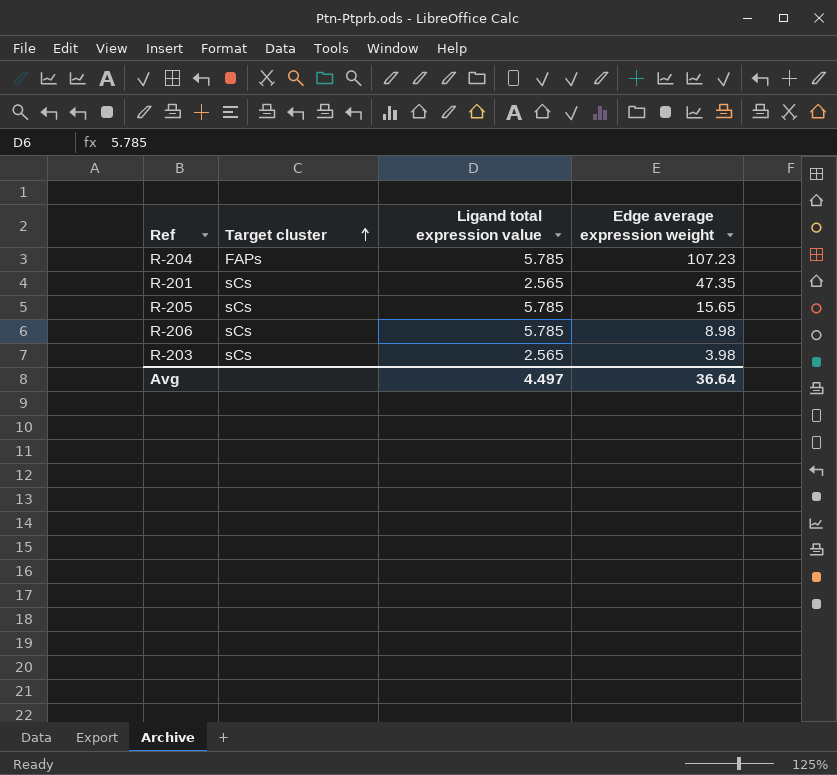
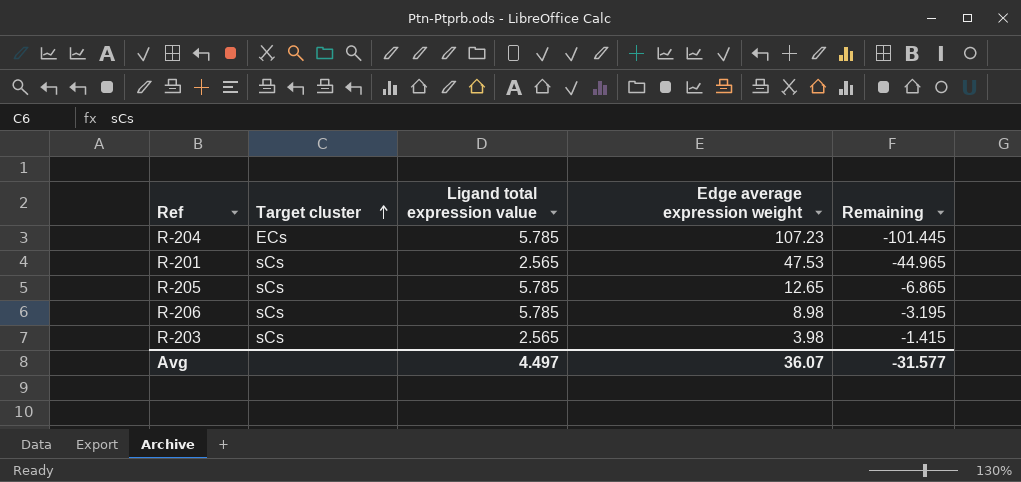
column Remaining | formula: none -> [Ligand total expression value] - [Edge average expression weight]
R-204 | Target cluster: FAPs -> ECs
R-201 | Edge average expression weight: 47.35 -> 47.53
R-205 | Edge average expression weight: 15.65 -> 12.65
Avg | Edge average expression weight: 36.64 -> 36.07

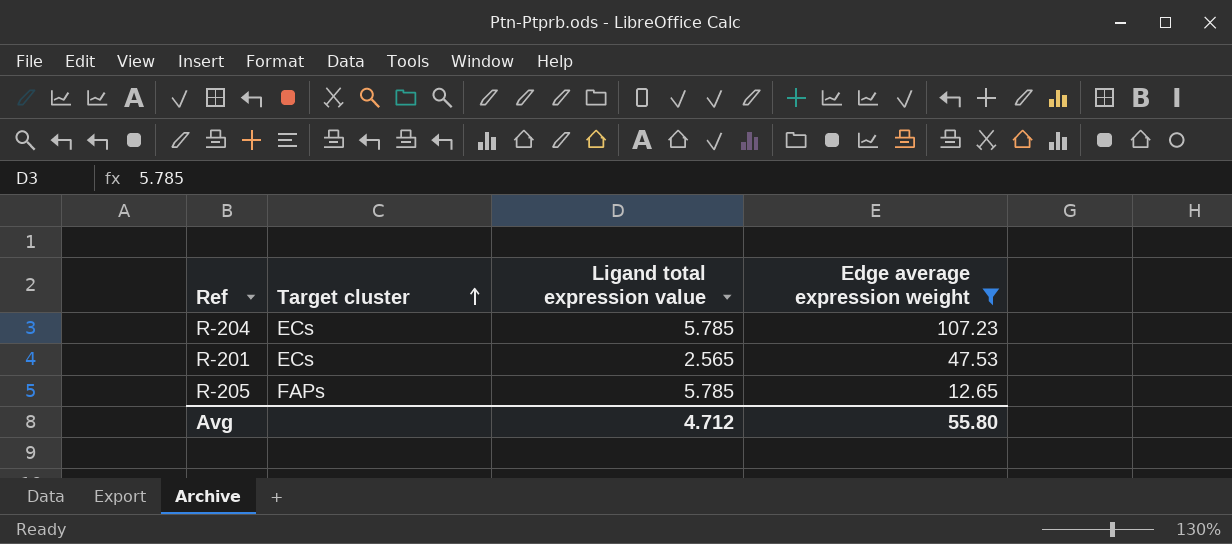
filter: none -> Edge average expression weight >= 12.65
column Remaining | formula: [Ligand total expression value] - [Edge average expression weight] -> none
R-201 | Target cluster: sCs -> ECs
R-205 | Target cluster: sCs -> FAPs
Avg | Ligand total expression value: 4.497 -> 4.712
Avg | Edge average expression weight: 36.07 -> 55.80

